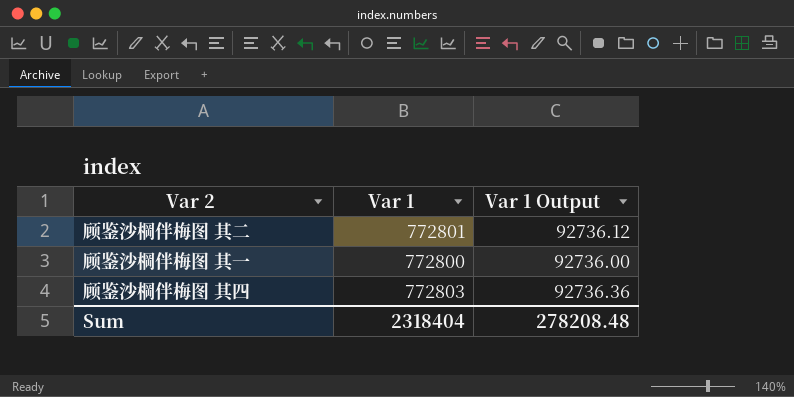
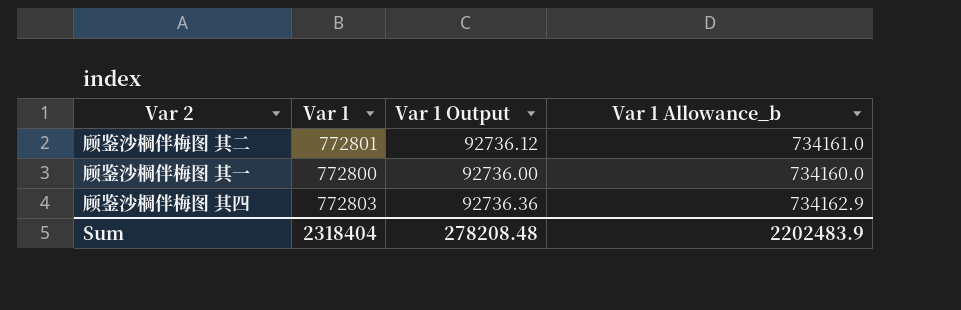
column Var 1 Allowance_b | formula: none -> [Var 1] * 0.95

